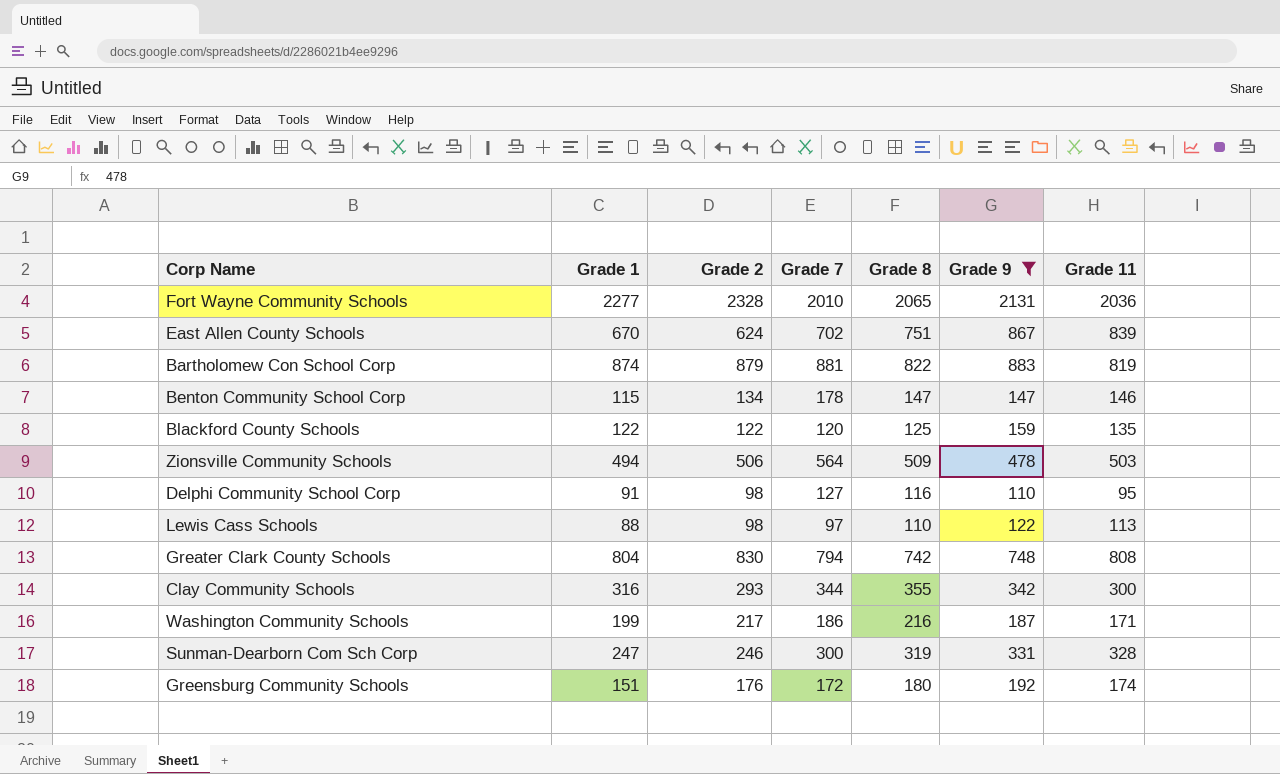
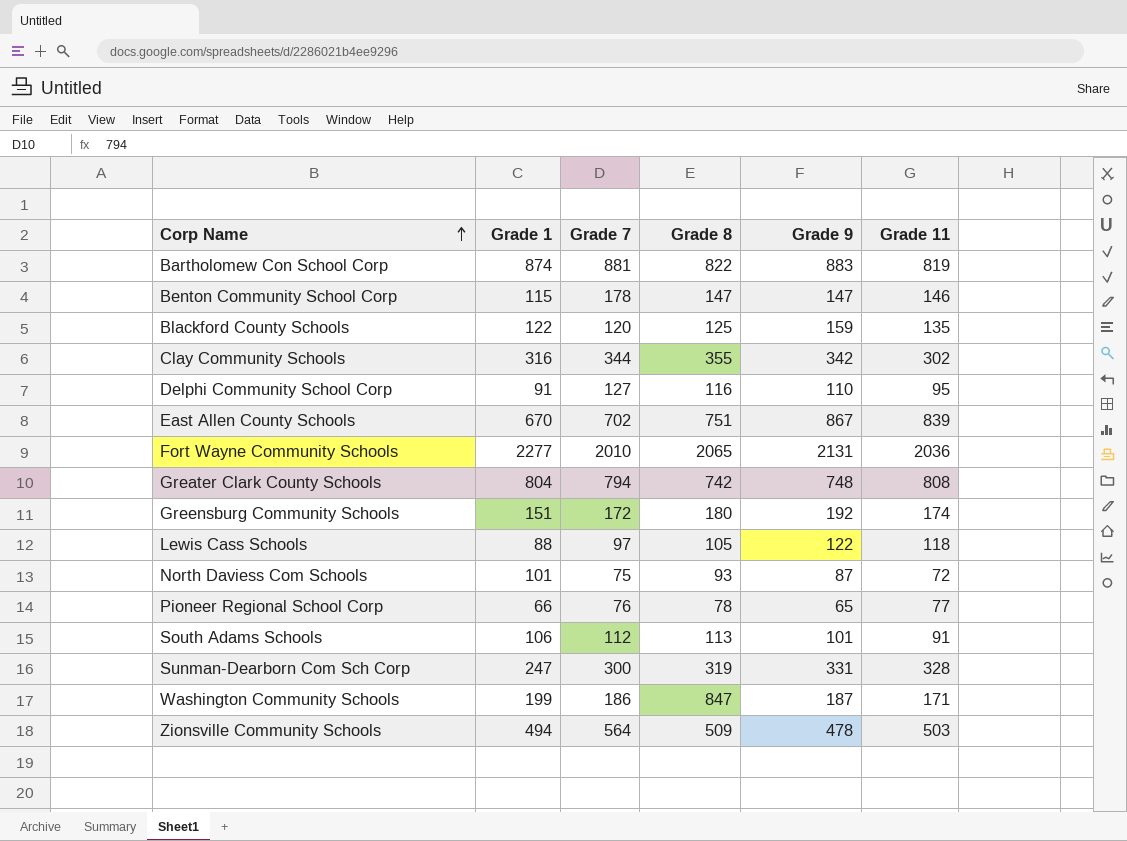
filter: Grade 9 >= 110 -> none
row order: none -> Corp Name ascending
column Grade 2 | position: 3 -> none
Clay Community Schools | Grade 11: 300 -> 302
Lewis Cass Schools | Grade 8: 110 -> 105
Lewis Cass Schools | Grade 11: 113 -> 118
Washington Community Schools | Grade 8: 216 -> 847

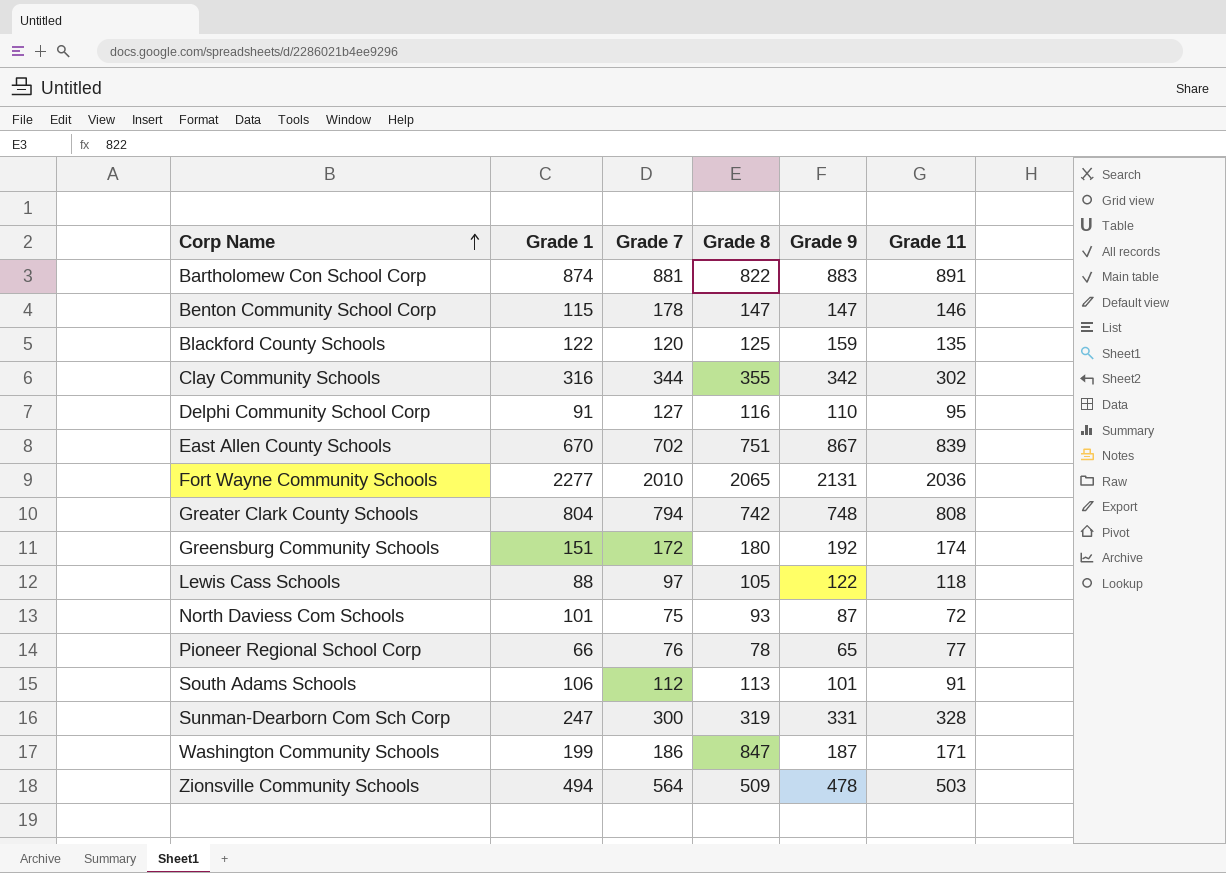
Bartholomew Con School Corp | Grade 11: 819 -> 891

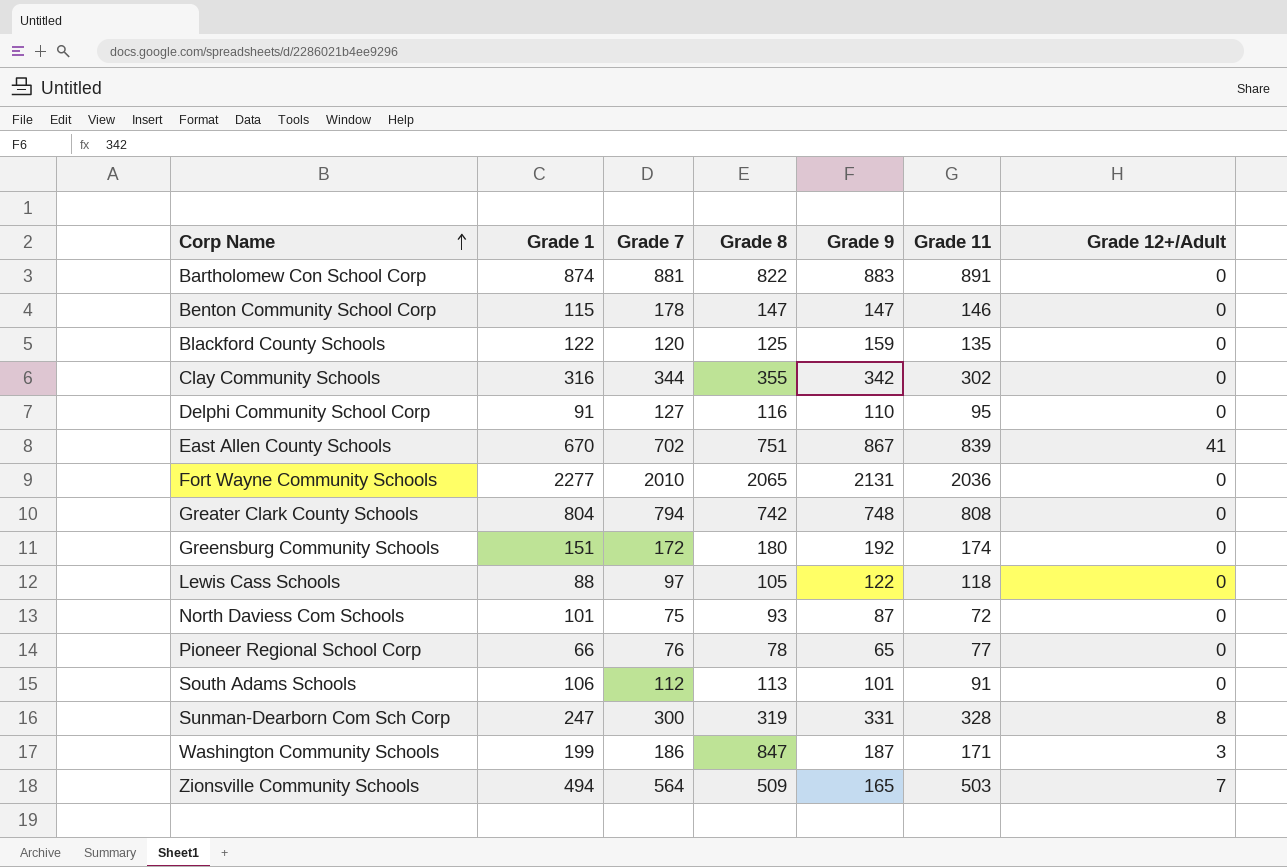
column Grade 12+/Adult | position: none -> 7
Zionsville Community Schools | Grade 9: 478 -> 165

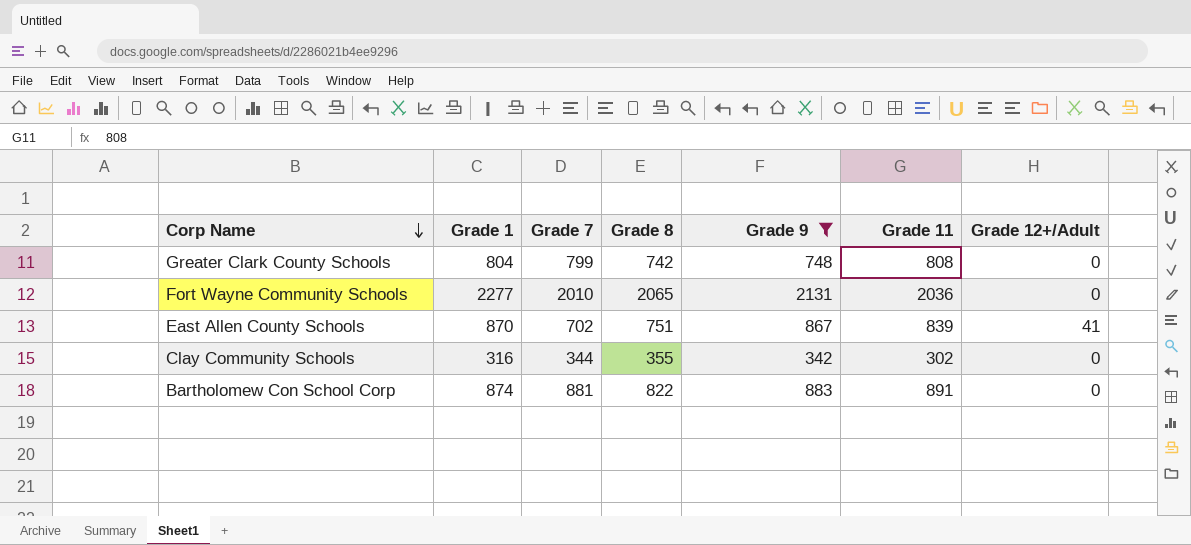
filter: none -> Grade 9 >= 342
row order: Corp Name ascending -> Corp Name descending
Greater Clark County Schools | Grade 7: 794 -> 799
East Allen County Schools | Grade 1: 670 -> 870

